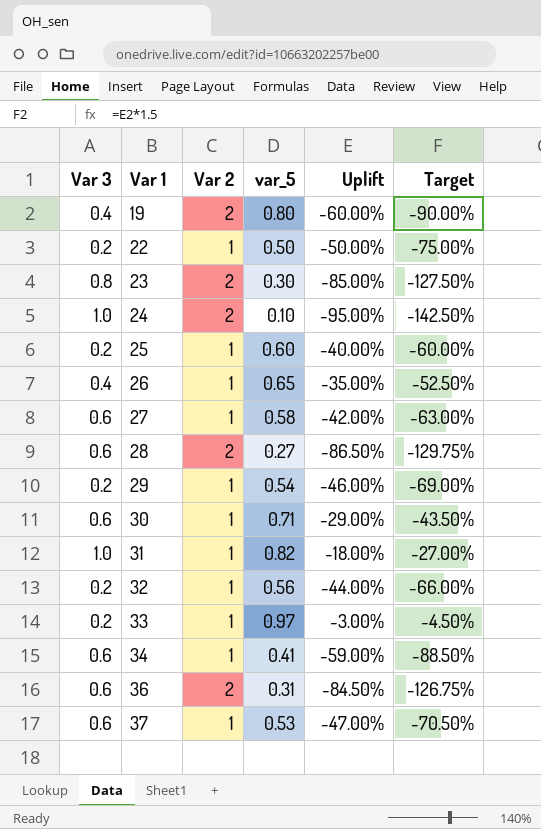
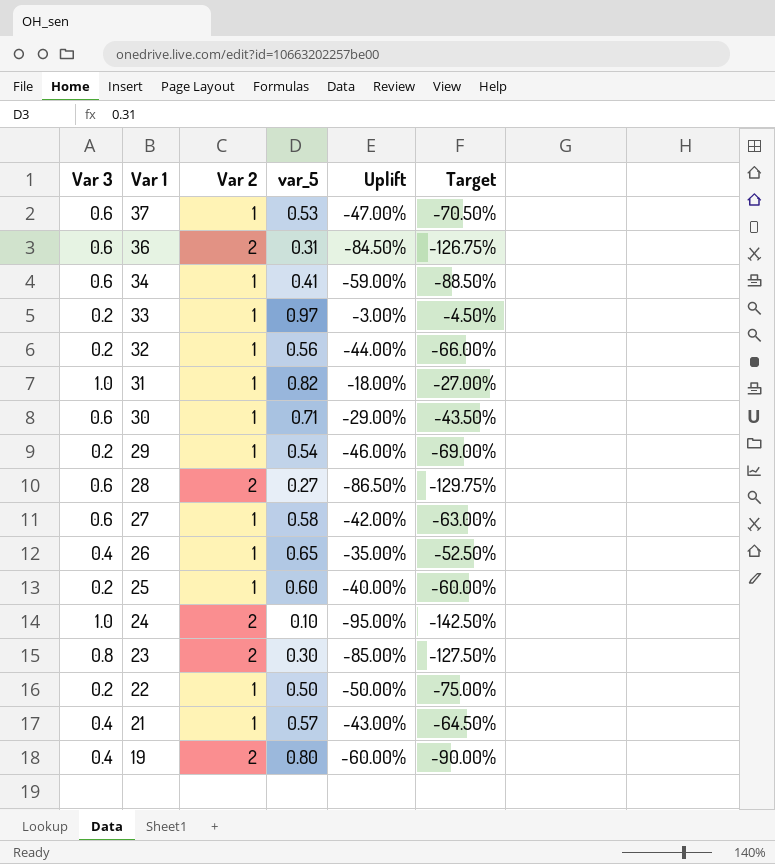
row order: Var 1 ascending -> Var 1 descending
row 21: none -> 0.4 | 1 | 0.57 | -43.00% | -64.50%

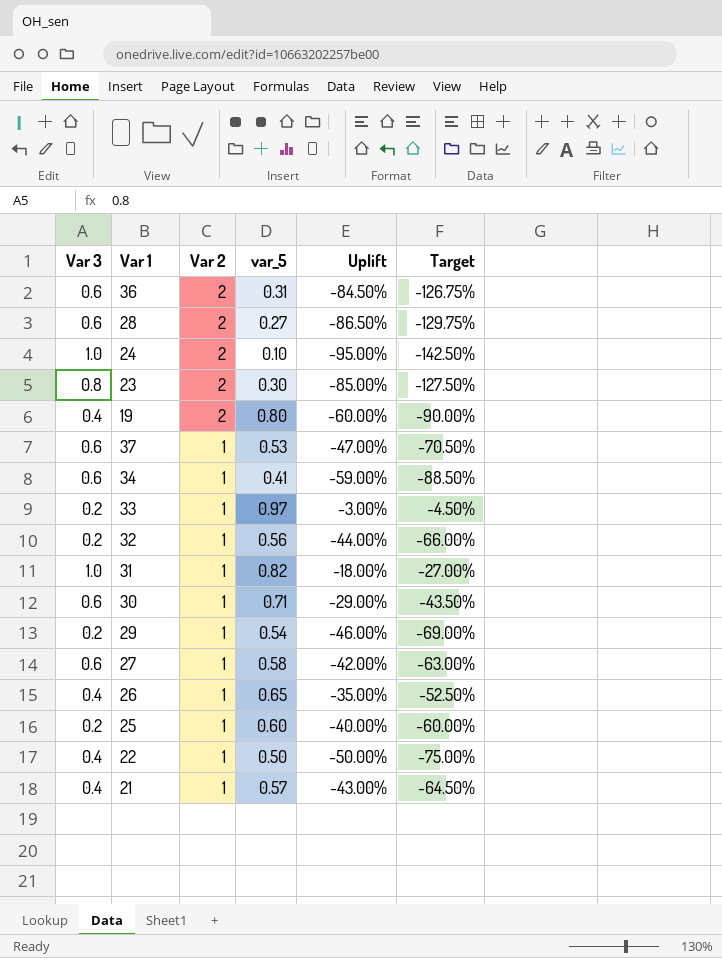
row order: Var 1 descending -> Var 2 descending
22 | Var 3: 0.2 -> 0.4

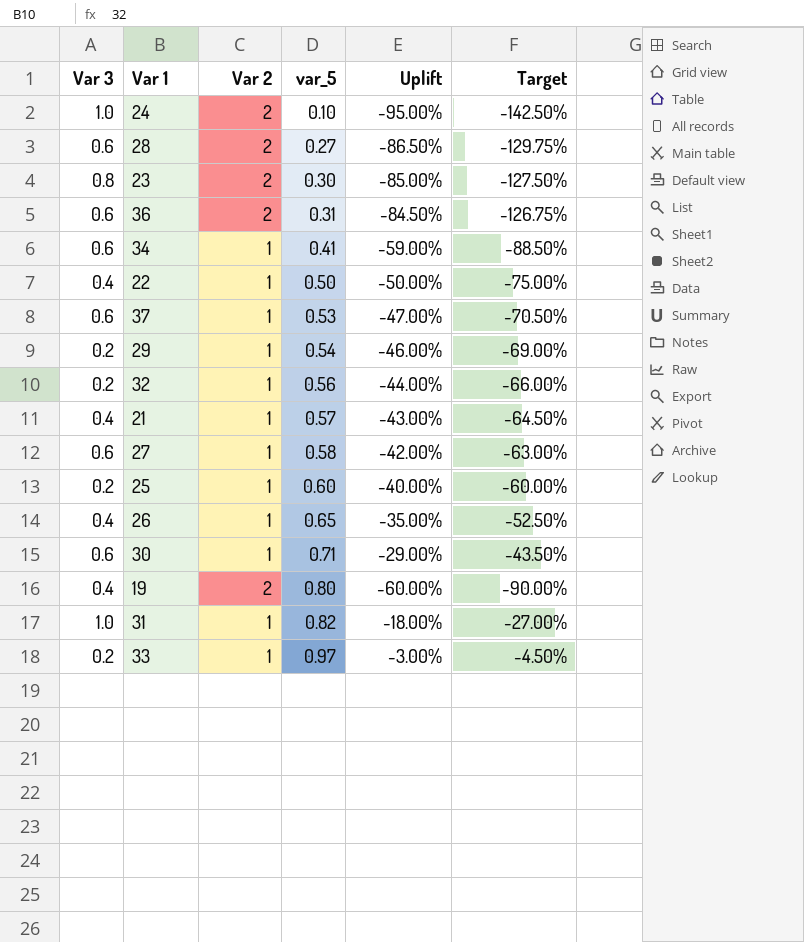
row order: Var 2 descending -> var_5 ascending

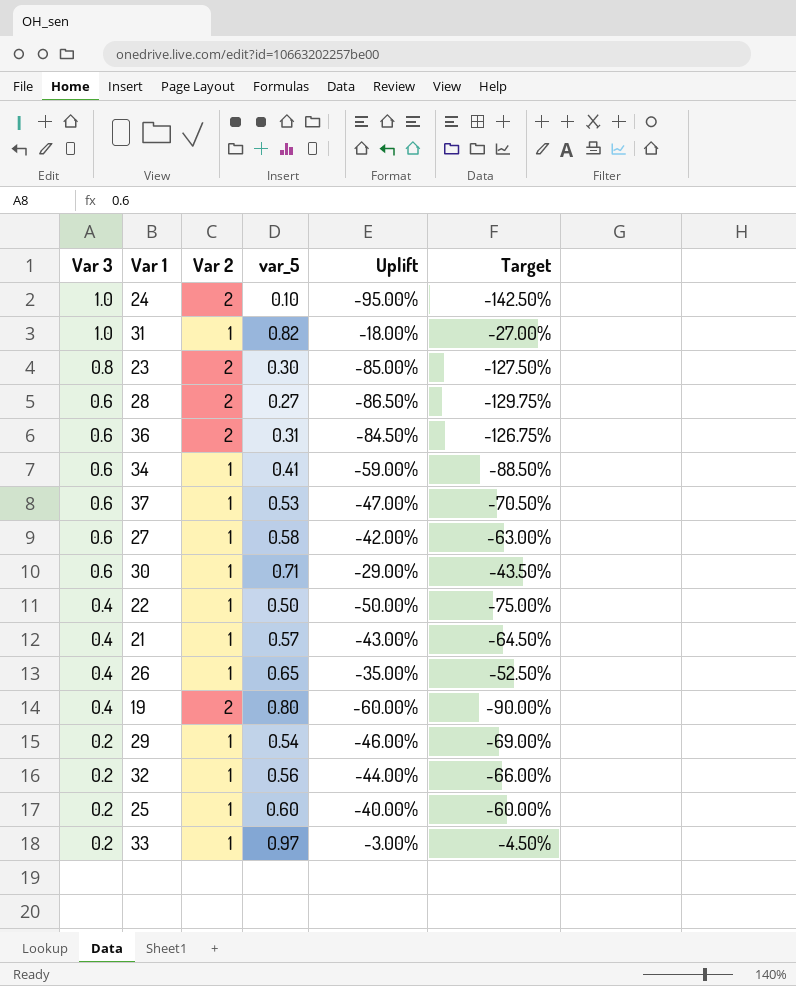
row order: var_5 ascending -> Var 3 descending

